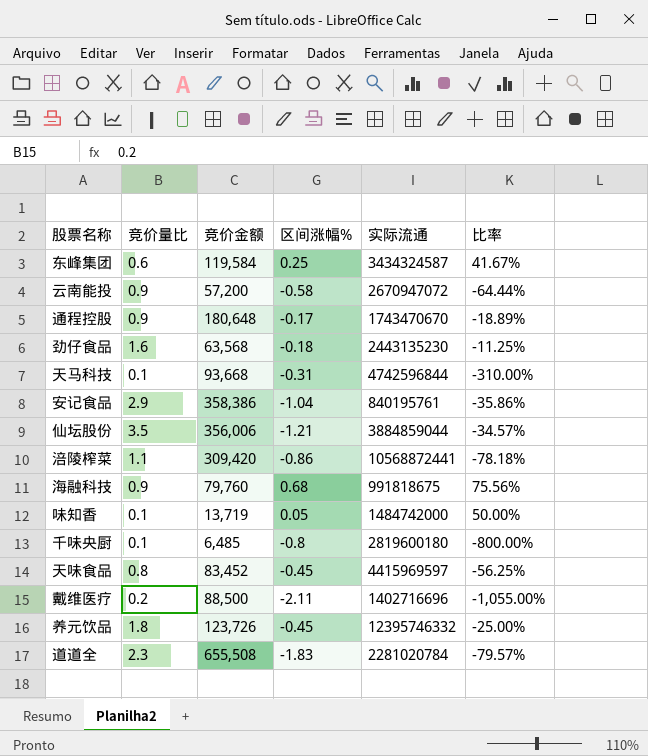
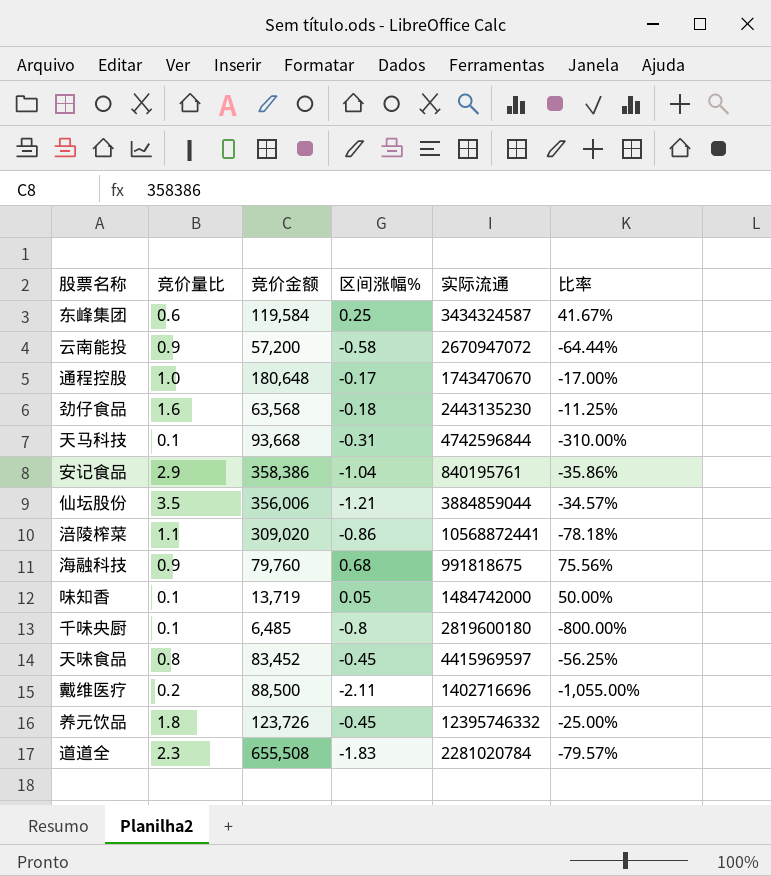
通程控股 | 竞价量比: 0.9 -> 1.0
通程控股 | 比率: -18.89% -> -17.00%
涪陵榨菜 | 竞价金额: 309,420 -> 309,020

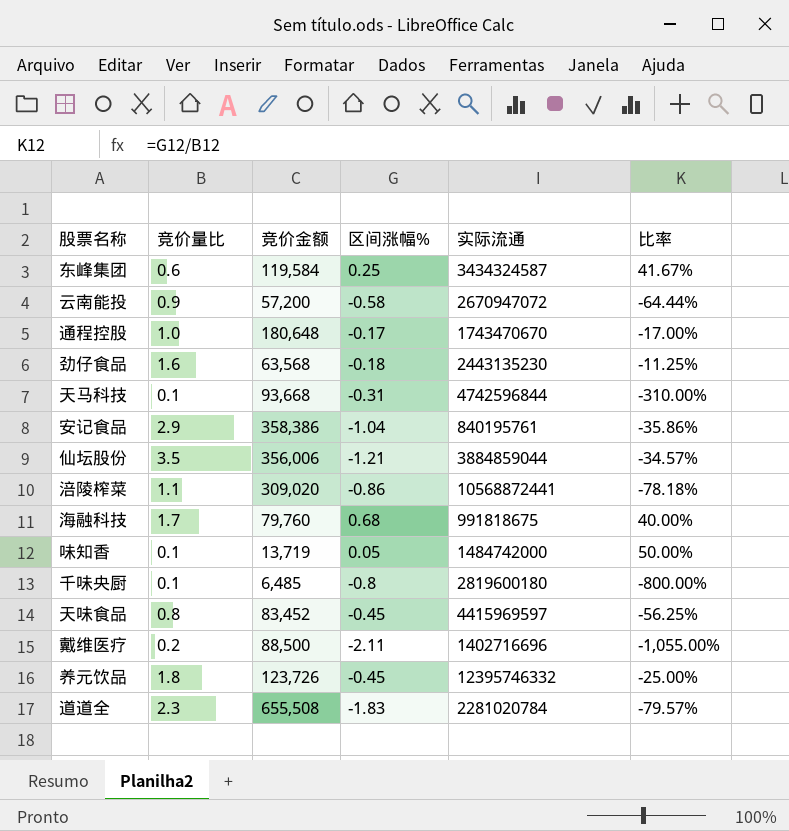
海融科技 | 竞价量比: 0.9 -> 1.7
海融科技 | 比率: 75.56% -> 40.00%

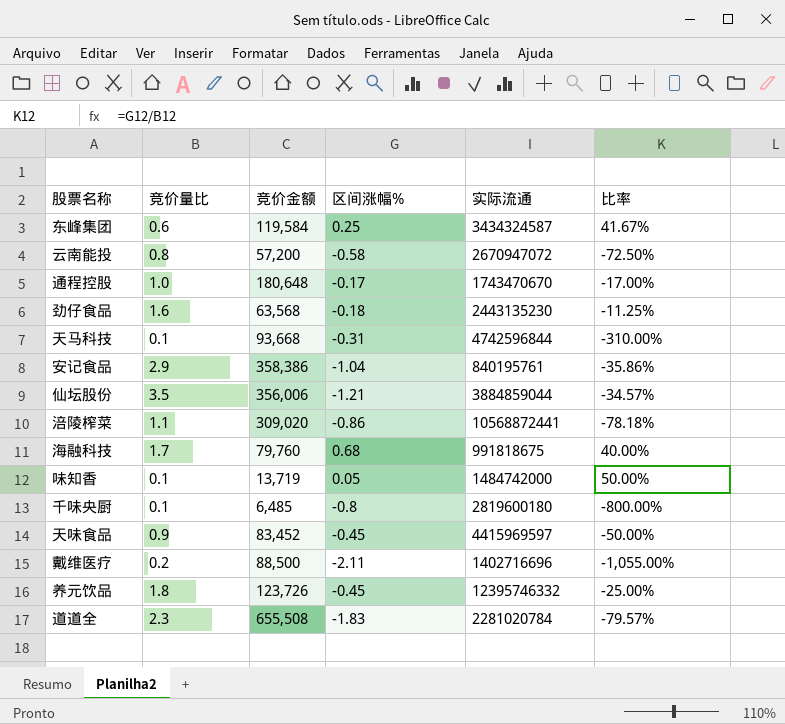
云南能投 | 竞价量比: 0.9 -> 0.8
云南能投 | 比率: -64.44% -> -72.50%
天味食品 | 竞价量比: 0.8 -> 0.9
天味食品 | 比率: -56.25% -> -50.00%

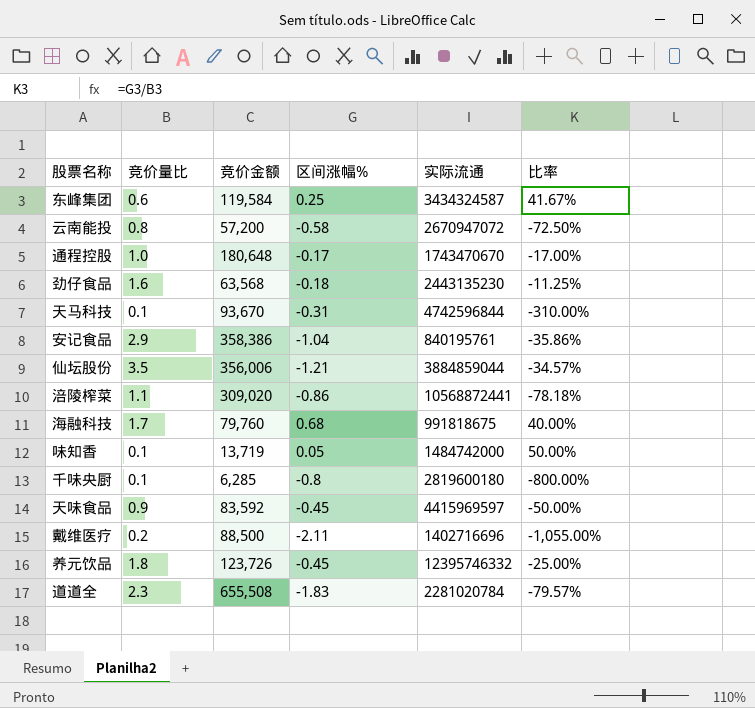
天马科技 | 竞价金额: 93,668 -> 93,670
千味央厨 | 竞价金额: 6,485 -> 6,285
天味食品 | 竞价金额: 83,452 -> 83,592

